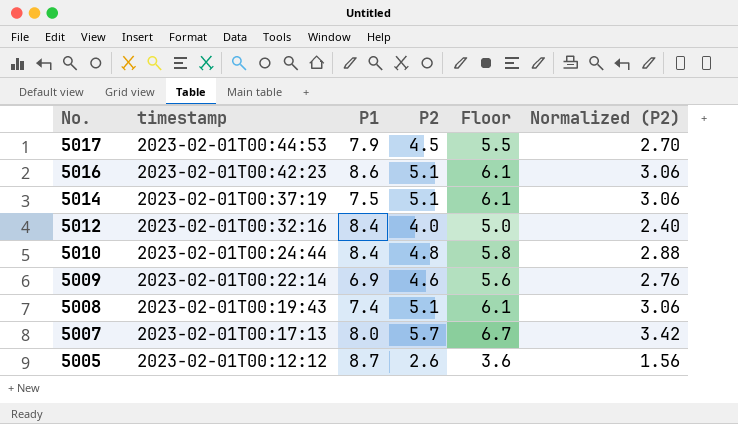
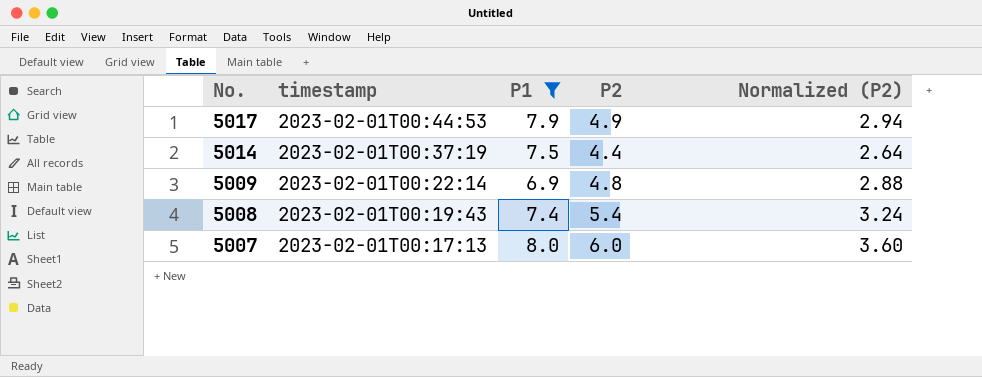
filter: none -> P1 <= 8.0
column Floor | formula: [P2] + 1 -> none
5017 | P2: 4.5 -> 4.9
5017 | Normalized (P2): 2.70 -> 2.94
5014 | P2: 5.1 -> 4.4
5014 | Normalized (P2): 3.06 -> 2.64
5009 | P2: 4.6 -> 4.8
5009 | Normalized (P2): 2.76 -> 2.88
5008 | P2: 5.1 -> 5.4
5008 | Normalized (P2): 3.06 -> 3.24
5007 | P2: 5.7 -> 6.0
5007 | Normalized (P2): 3.42 -> 3.60

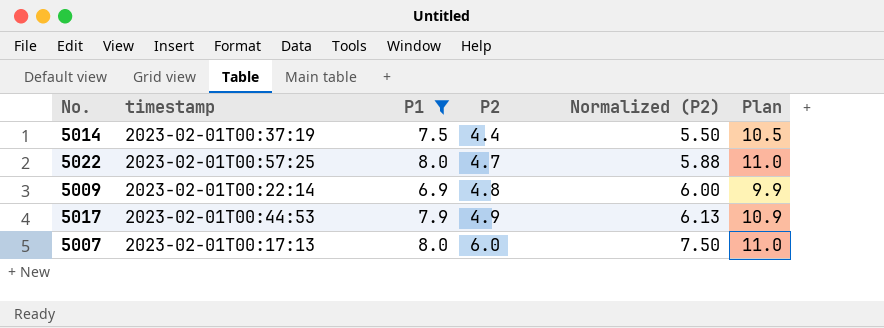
row order: No. descending -> P2 ascending
column Normalized (P2) | formula: [P2] * 0.6 -> [P2] * 1.25
column Plan | formula: none -> [P1] + 3
row 5008: 2023-02-01T00:19:43 | 7.4 | 5.4 | 3.24 -> none
row 5022: none -> 2023-02-01T00:57:25 | 8.0 | 4.7 | 5.88 | 11.0

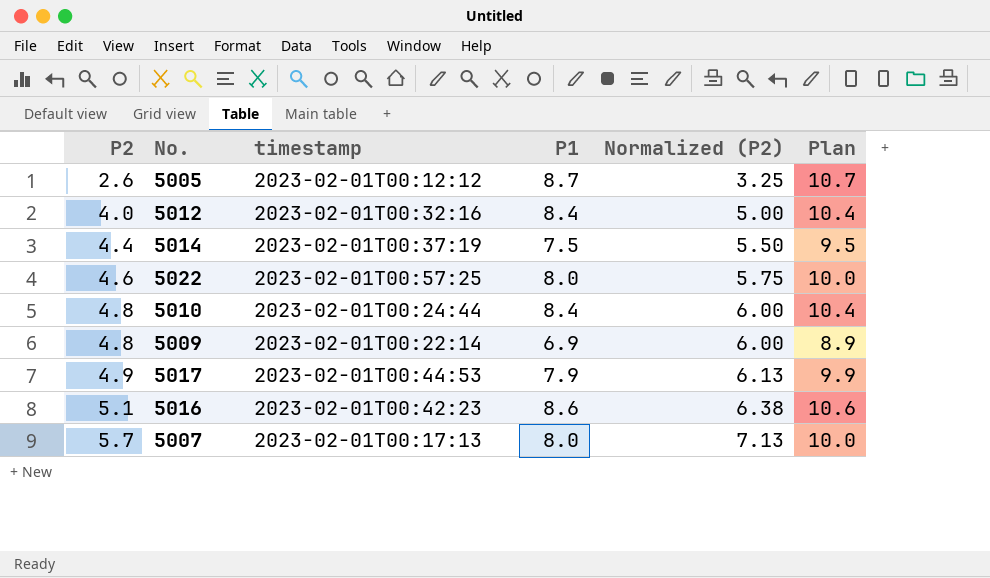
filter: P1 <= 8.0 -> none
column P2 | position: 4 -> 1
column Plan | formula: [P1] + 3 -> [P1] + 2
5022 | P2: 4.7 -> 4.6
5022 | Normalized (P2): 5.88 -> 5.75
5007 | P2: 6.0 -> 5.7
5007 | Normalized (P2): 7.50 -> 7.13

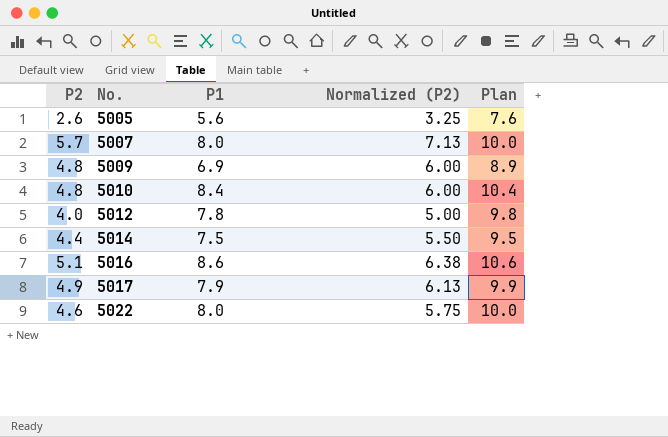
row order: P2 ascending -> No. ascending
column timestamp | position: 3 -> none
5005 | P1: 8.7 -> 5.6
5005 | Plan: 10.7 -> 7.6
5012 | P1: 8.4 -> 7.8
5012 | Plan: 10.4 -> 9.8

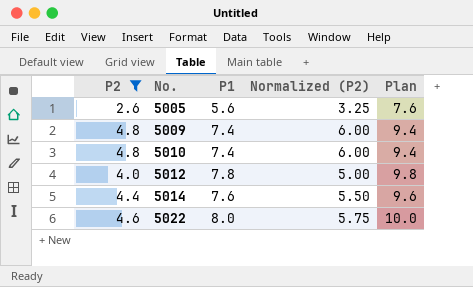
filter: none -> P2 <= 4.8
5009 | P1: 6.9 -> 7.4
5009 | Plan: 8.9 -> 9.4
5010 | P1: 8.4 -> 7.4
5010 | Plan: 10.4 -> 9.4
5014 | P1: 7.5 -> 7.6
5014 | Plan: 9.5 -> 9.6

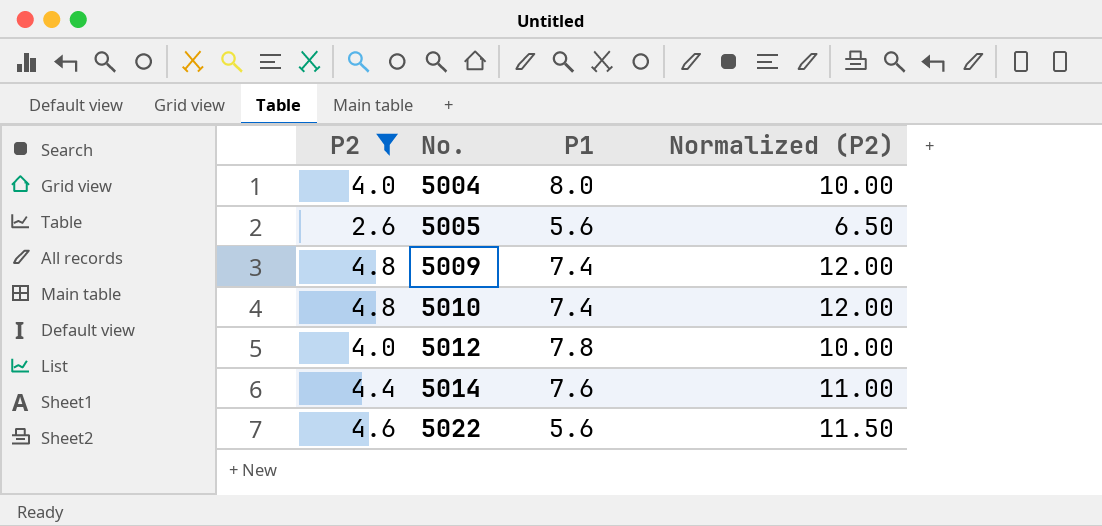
column Plan | formula: [P1] + 2 -> none
column Normalized (P2) | formula: [P2] * 1.25 -> [P2] * 2.5
row 5004: none -> 4.0 | 8.0 | 10.00
5022 | P1: 8.0 -> 5.6

